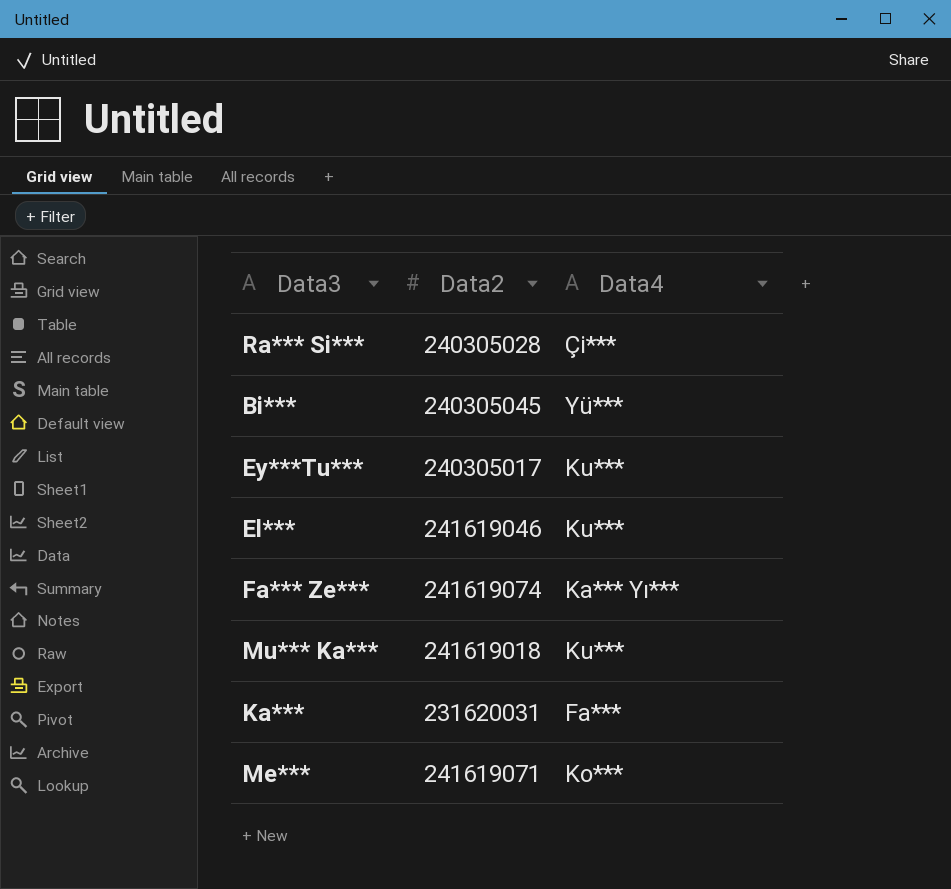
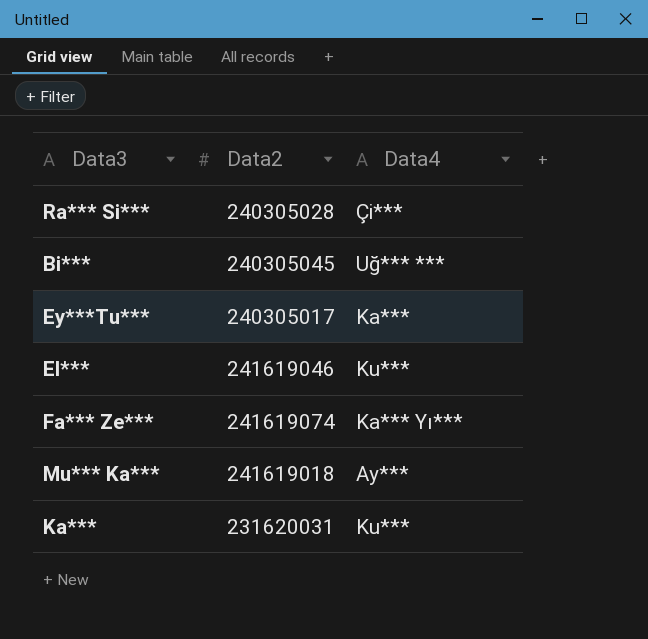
row Me***: 241619071 | Ko*** -> none
Bi*** | Data4: Yü*** -> Uğ*** ***
Ey***Tu*** | Data4: Ku*** -> Ka***
Mu*** Ka*** | Data4: Ku*** -> Ay***
Ka*** | Data4: Fa*** -> Ku***

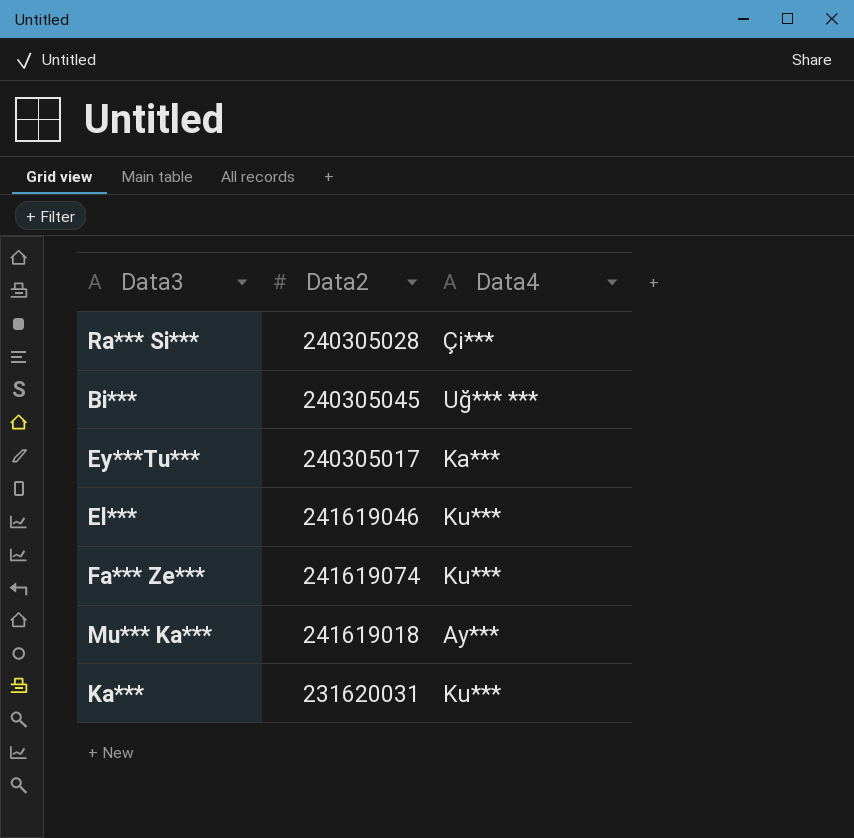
Fa*** Ze*** | Data4: Ka*** Yı*** -> Ku***

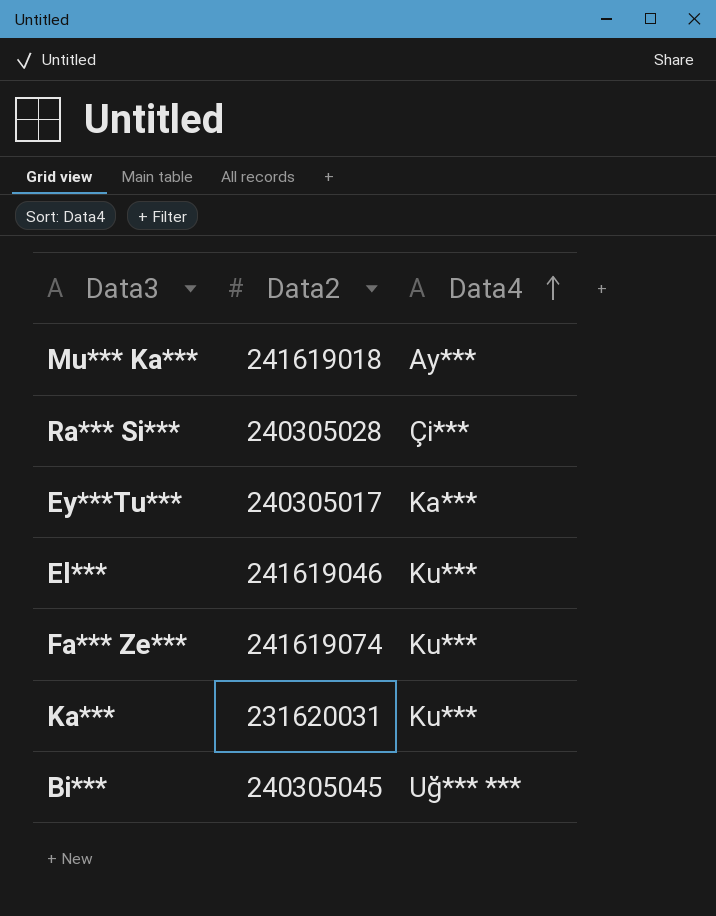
row order: none -> Data4 ascending

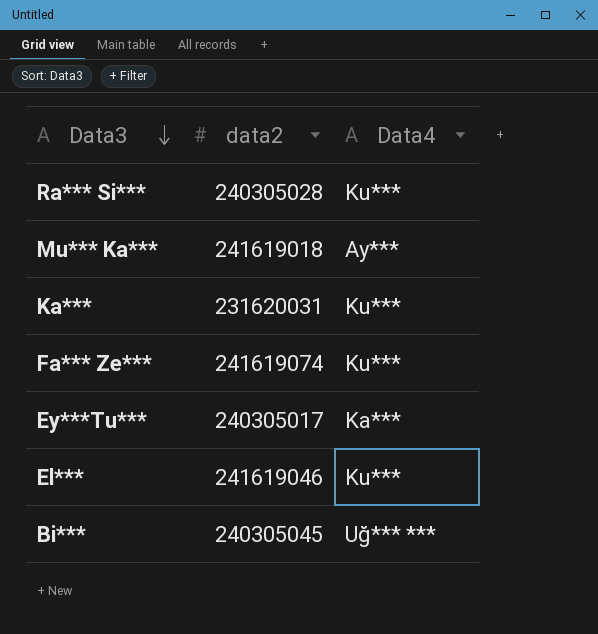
row order: Data4 ascending -> Data3 descending
column name: Data2 -> data2
Ra*** Si*** | Data4: Çi*** -> Ku***

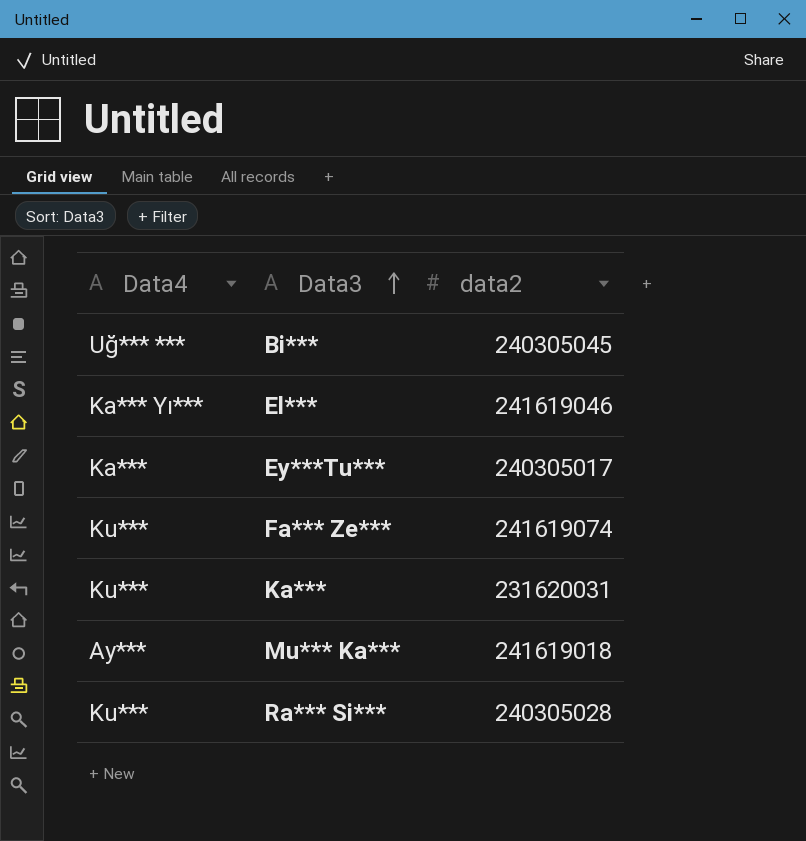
row order: Data3 descending -> Data3 ascending
column Data4 | position: 3 -> 1
El*** | Data4: Ku*** -> Ka*** Yı***

